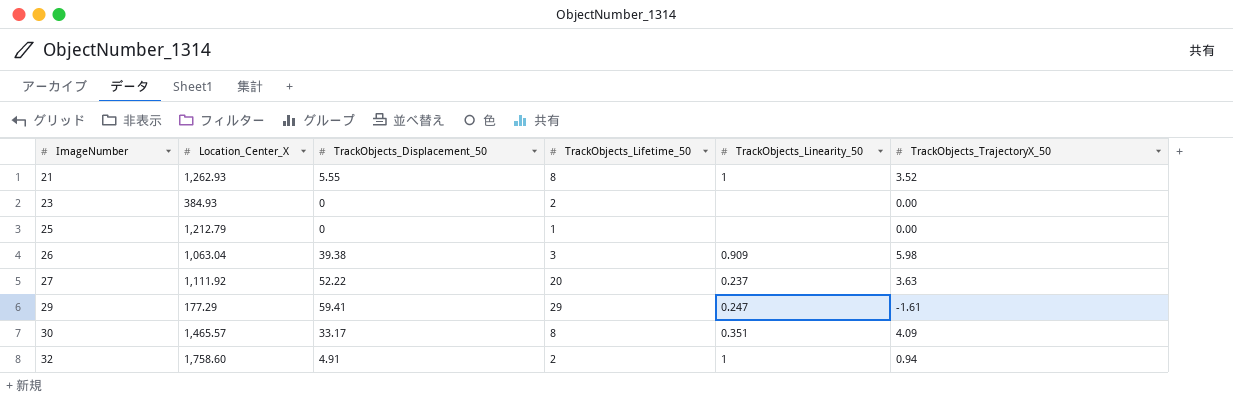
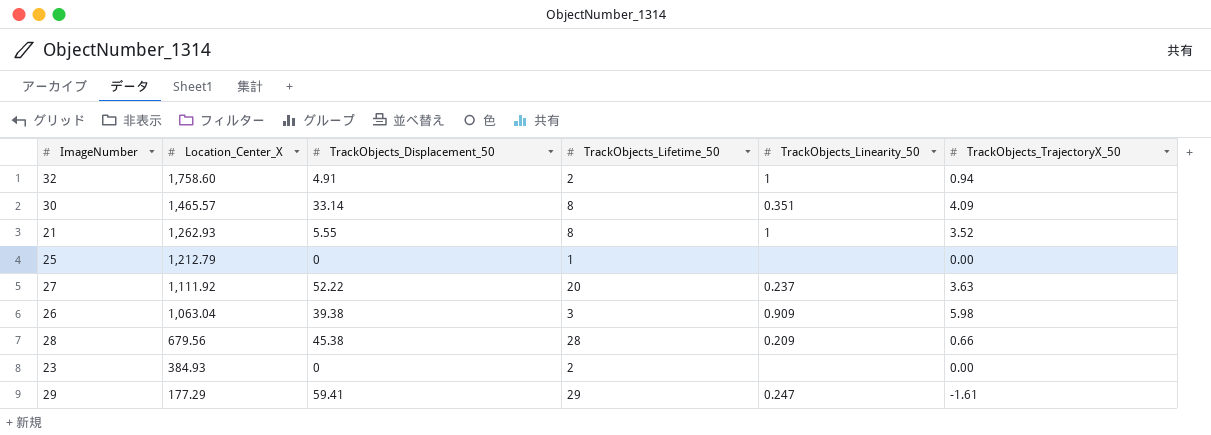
row order: ImageNumber ascending -> Location_Center_X descending
30 | TrackObjects_Displacement_50: 33.17 -> 33.14
row 28: none -> 679.56 | 45.38 | 28 | 0.209 | 0.66

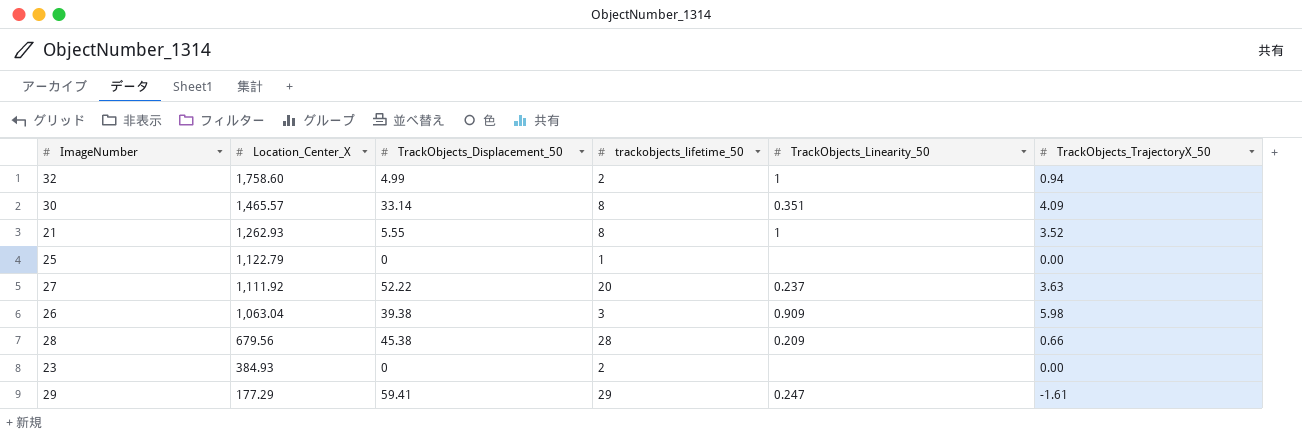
column name: TrackObjects_Lifetime_50 -> trackobjects_lifetime_50
32 | TrackObjects_Displacement_50: 4.91 -> 4.99
25 | Location_Center_X: 1,212.79 -> 1,122.79

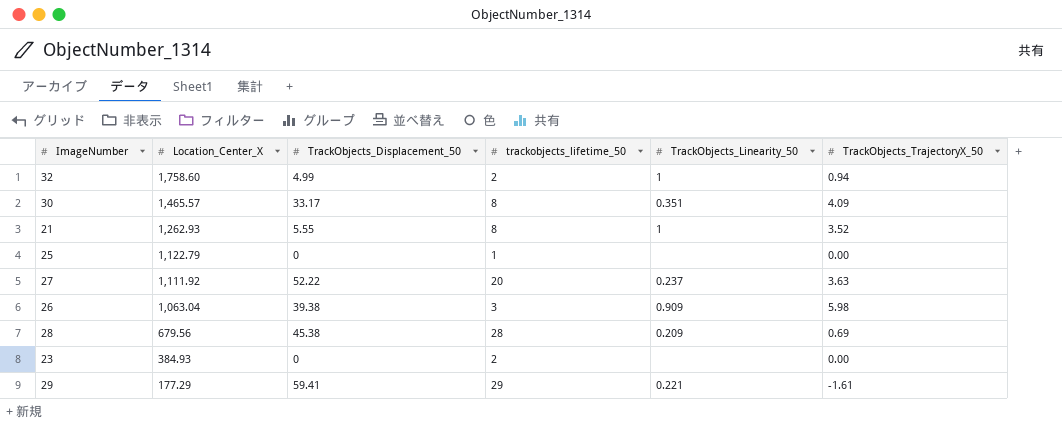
30 | TrackObjects_Displacement_50: 33.14 -> 33.17
28 | TrackObjects_TrajectoryX_50: 0.66 -> 0.69
29 | TrackObjects_Linearity_50: 0.247 -> 0.221

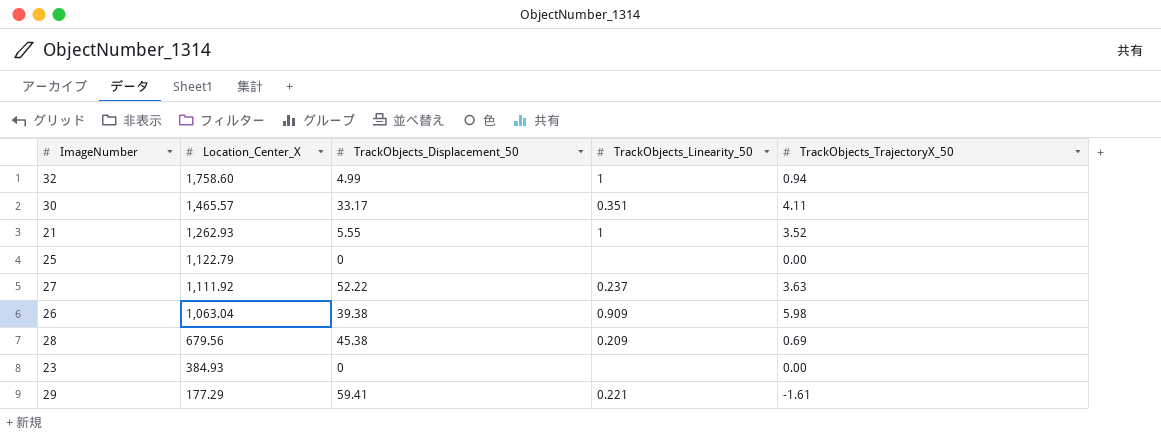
column trackobjects_lifetime_50 | position: 4 -> none
30 | TrackObjects_TrajectoryX_50: 4.09 -> 4.11

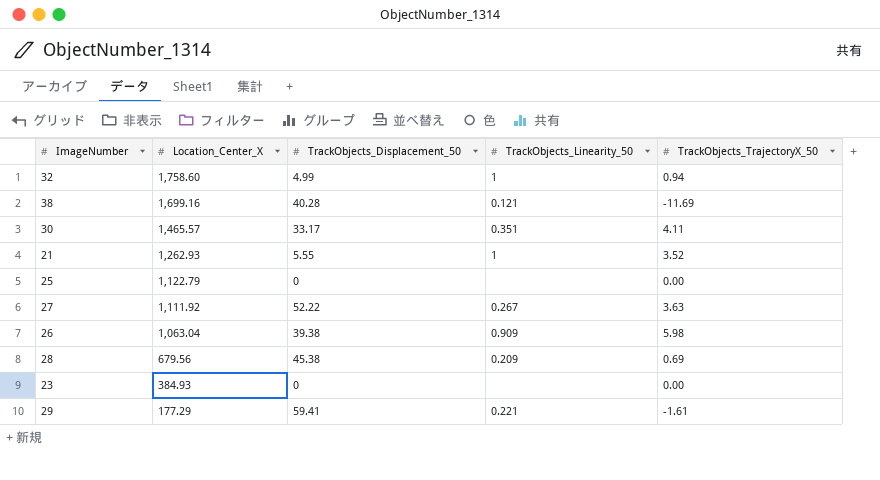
row 38: none -> 1,699.16 | 40.28 | 0.121 | -11.69
27 | TrackObjects_Linearity_50: 0.237 -> 0.267

